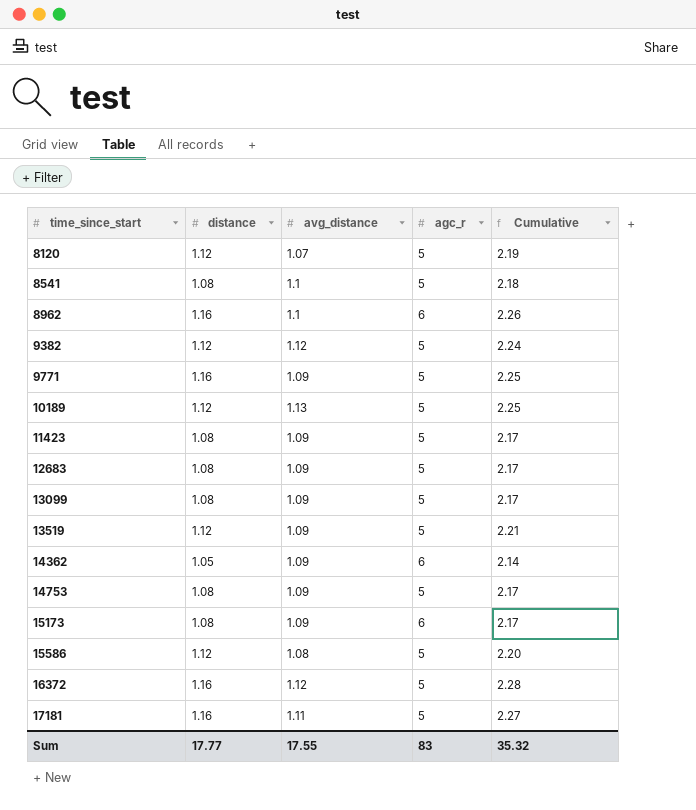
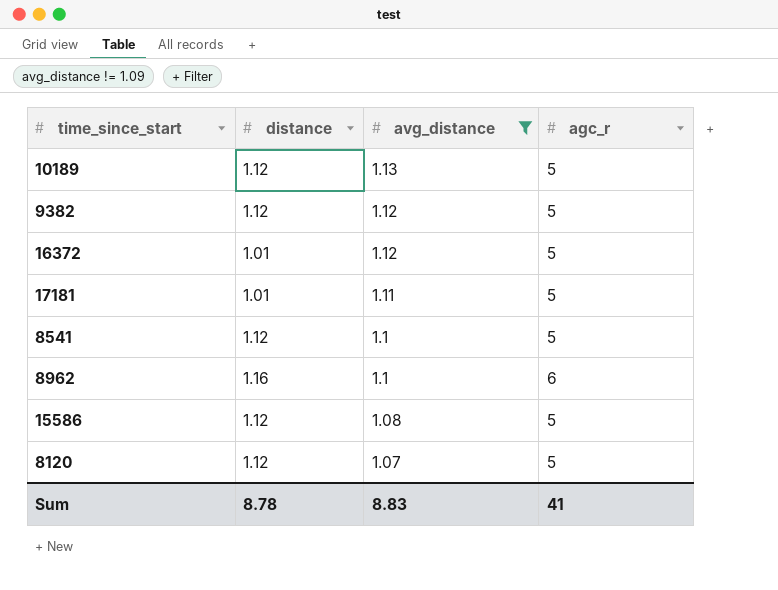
filter: none -> avg_distance != 1.09
row order: time_since_start ascending -> avg_distance descending
column Cumulative | formula: [distance] + [avg_distance] -> none
16372 | distance: 1.16 -> 1.01
17181 | distance: 1.16 -> 1.01
8541 | distance: 1.08 -> 1.12
Sum | distance: 17.77 -> 8.78
Sum | avg_distance: 17.55 -> 8.83
Sum | agc_r: 83 -> 41

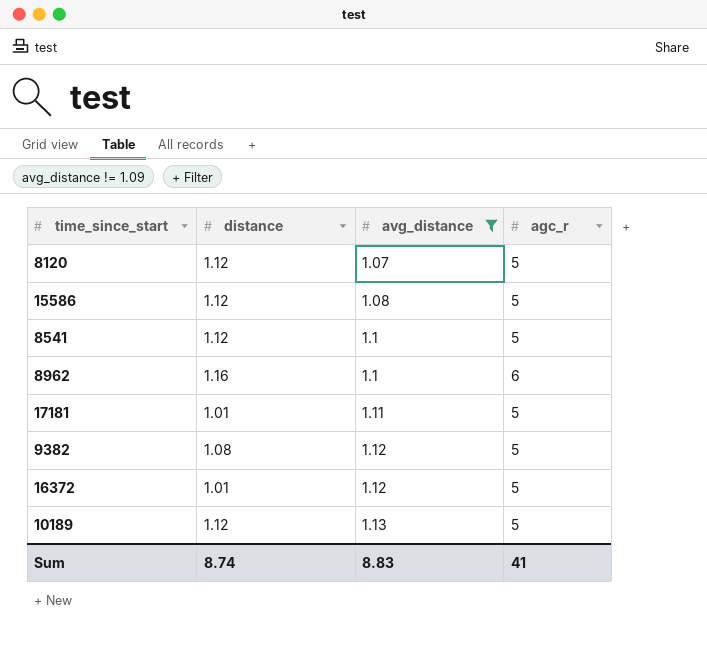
row order: avg_distance descending -> avg_distance ascending
9382 | distance: 1.12 -> 1.08
Sum | distance: 8.78 -> 8.74

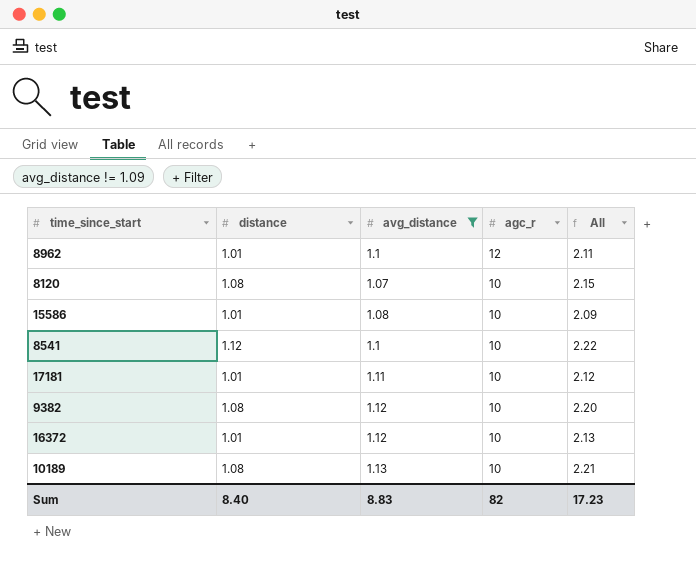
row order: avg_distance ascending -> agc_r descending
column All | formula: none -> [distance] + [avg_distance]
8962 | distance: 1.16 -> 1.01
8962 | agc_r: 6 -> 12
8120 | distance: 1.12 -> 1.08
8120 | agc_r: 5 -> 10
15586 | distance: 1.12 -> 1.01
15586 | agc_r: 5 -> 10
8541 | agc_r: 5 -> 10
17181 | agc_r: 5 -> 10
9382 | agc_r: 5 -> 10
16372 | agc_r: 5 -> 10
10189 | distance: 1.12 -> 1.08
10189 | agc_r: 5 -> 10
Sum | distance: 8.74 -> 8.40
Sum | agc_r: 41 -> 82

